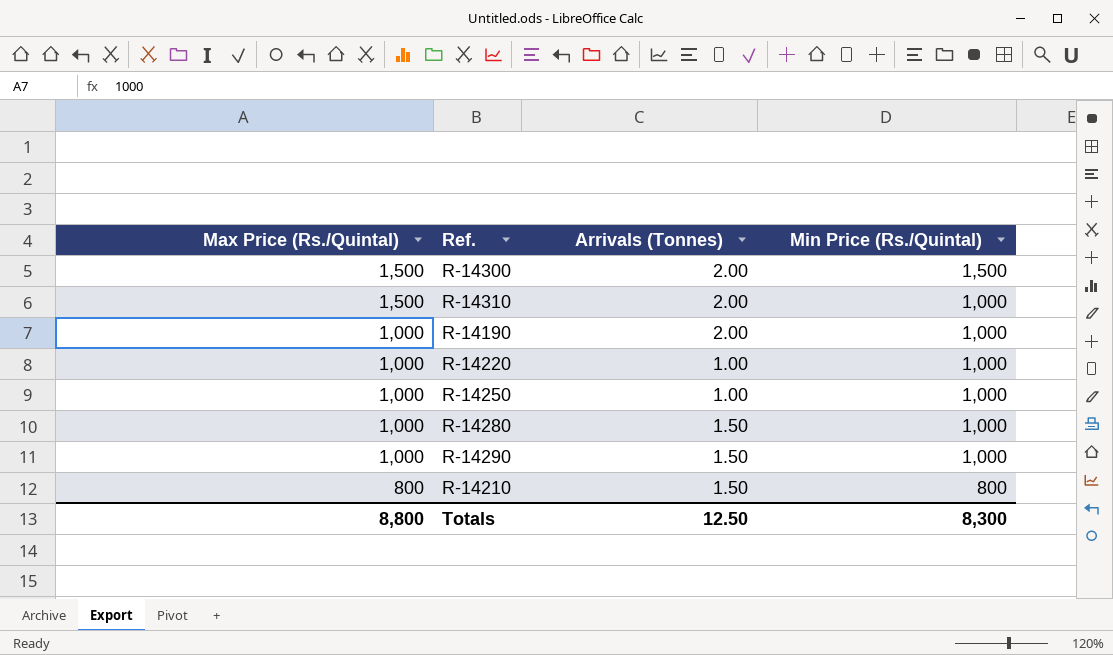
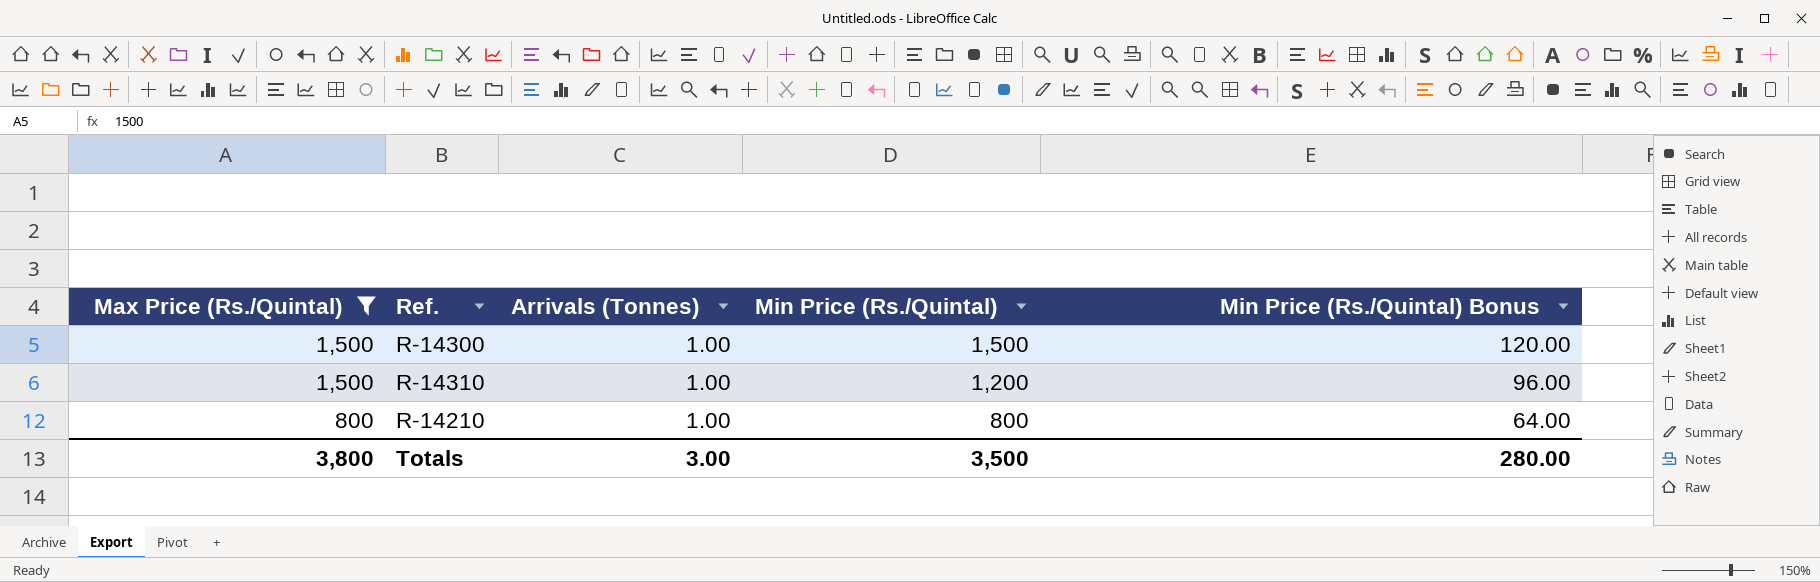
filter: none -> Max Price (Rs./Quintal) != 1,000
column Min Price (Rs./Quintal) Bonus | formula: none -> [Min Price (Rs./Quintal)] * 0.08
R-14300 | Arrivals (Tonnes): 2.00 -> 1.00
R-14310 | Arrivals (Tonnes): 2.00 -> 1.00
R-14310 | Min Price (Rs./Quintal): 1,000 -> 1,200
R-14210 | Arrivals (Tonnes): 1.50 -> 1.00
Totals | Max Price (Rs./Quintal): 8,800 -> 3,800
Totals | Arrivals (Tonnes): 12.50 -> 3.00
Totals | Min Price (Rs./Quintal): 8,300 -> 3,500

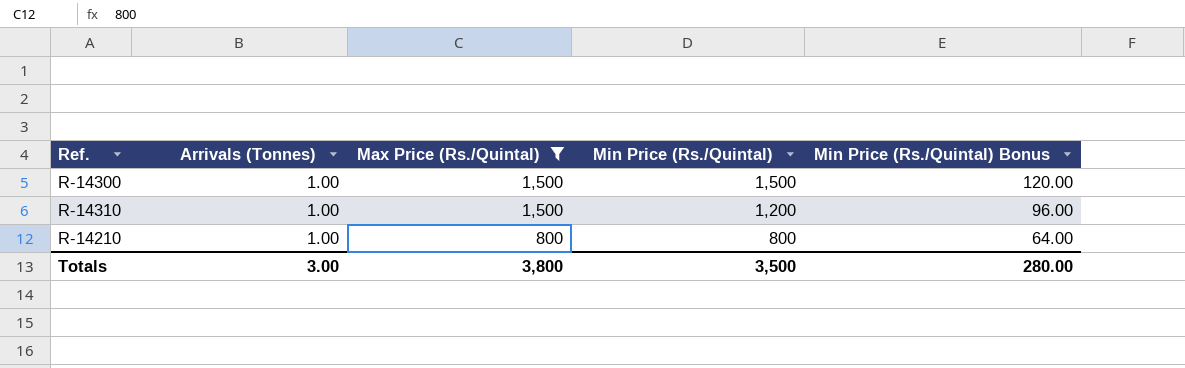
column Max Price (Rs./Quintal) | position: 1 -> 3

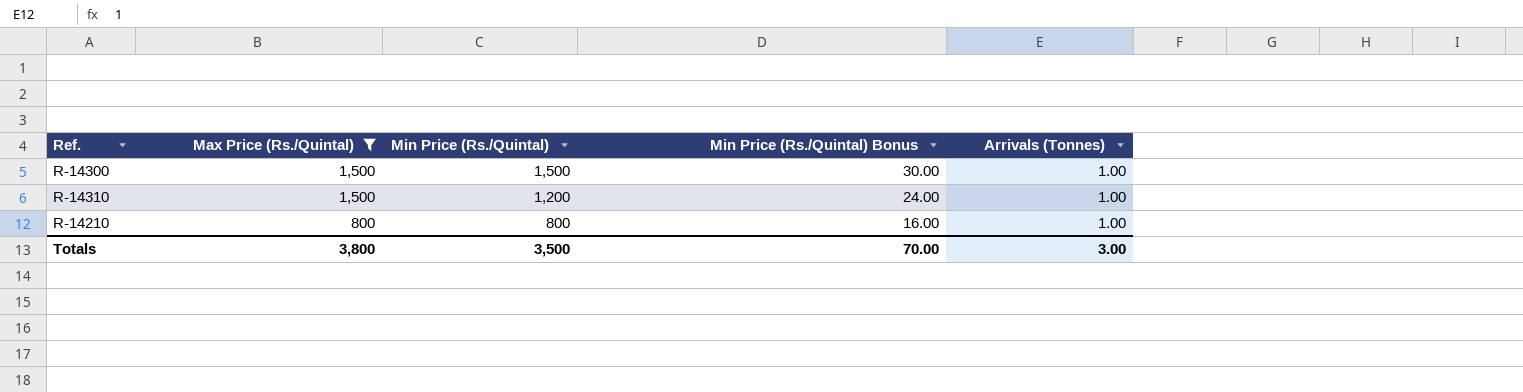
column Min Price (Rs./Quintal) Bonus | formula: [Min Price (Rs./Quintal)] * 0.08 -> [Min Price (Rs./Quintal)] * 0.02
column Arrivals (Tonnes) | position: 2 -> 5
Totals | Min Price (Rs./Quintal) Bonus: 280.00 -> 70.00

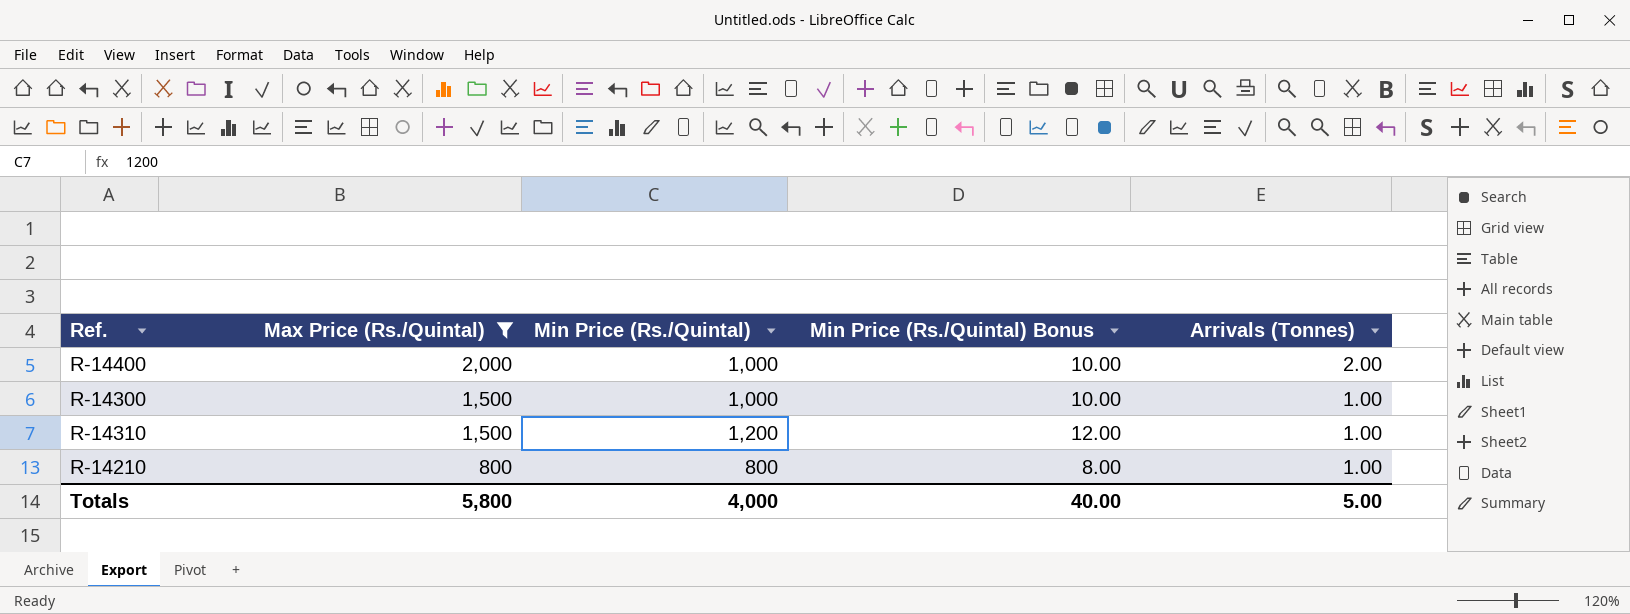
column Min Price (Rs./Quintal) Bonus | formula: [Min Price (Rs./Quintal)] * 0.02 -> [Min Price (Rs./Quintal)] * 0.01
row R-14400: none -> 2,000 | 1,000 | 10.00 | 2.00
R-14300 | Min Price (Rs./Quintal): 1,500 -> 1,000
Totals | Max Price (Rs./Quintal): 3,800 -> 5,800
Totals | Min Price (Rs./Quintal): 3,500 -> 4,000
Totals | Min Price (Rs./Quintal) Bonus: 70.00 -> 40.00
Totals | Arrivals (Tonnes): 3.00 -> 5.00

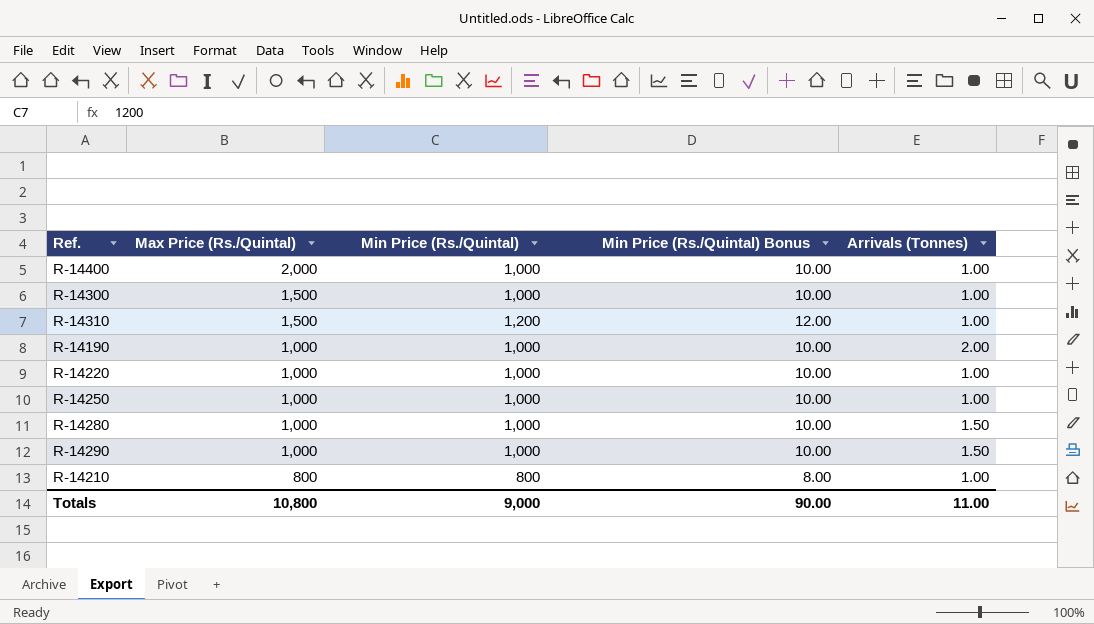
filter: Max Price (Rs./Quintal) != 1,000 -> none
R-14400 | Arrivals (Tonnes): 2.00 -> 1.00
Totals | Max Price (Rs./Quintal): 5,800 -> 10,800
Totals | Min Price (Rs./Quintal): 4,000 -> 9,000
Totals | Min Price (Rs./Quintal) Bonus: 40.00 -> 90.00
Totals | Arrivals (Tonnes): 5.00 -> 11.00

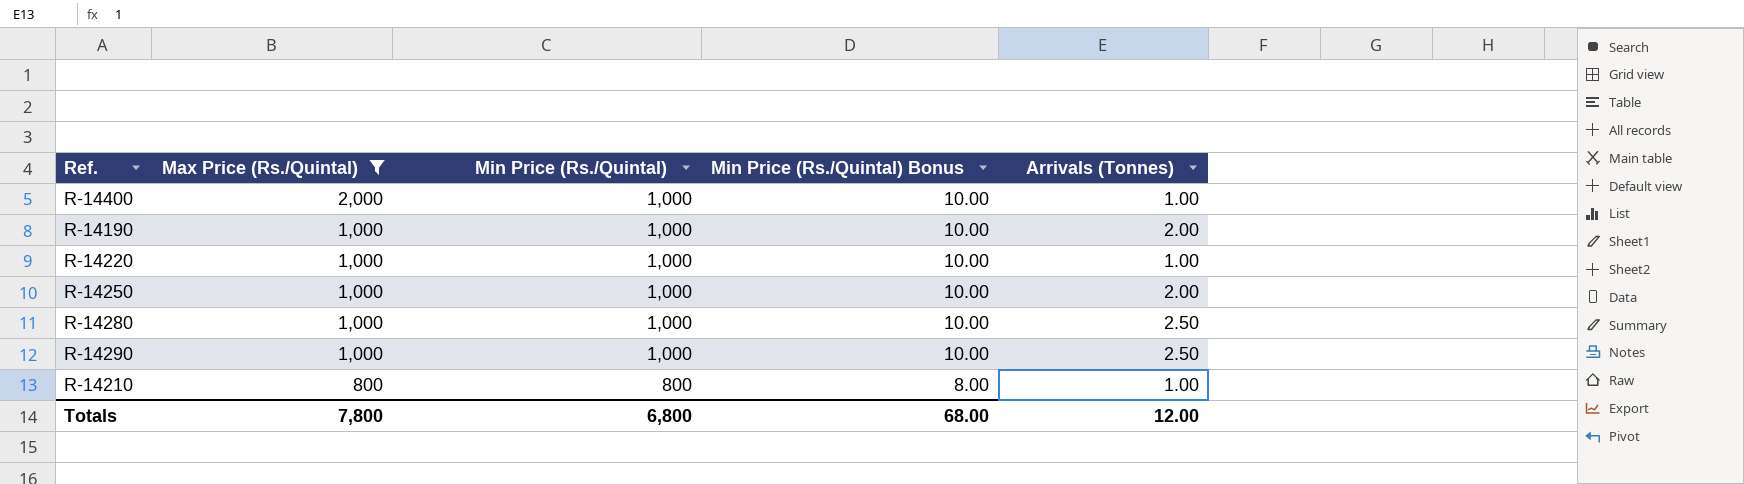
filter: none -> Max Price (Rs./Quintal) != 1,500
R-14250 | Arrivals (Tonnes): 1.00 -> 2.00
R-14280 | Arrivals (Tonnes): 1.50 -> 2.50
R-14290 | Arrivals (Tonnes): 1.50 -> 2.50
Totals | Max Price (Rs./Quintal): 10,800 -> 7,800
Totals | Min Price (Rs./Quintal): 9,000 -> 6,800
Totals | Min Price (Rs./Quintal) Bonus: 90.00 -> 68.00
Totals | Arrivals (Tonnes): 11.00 -> 12.00

